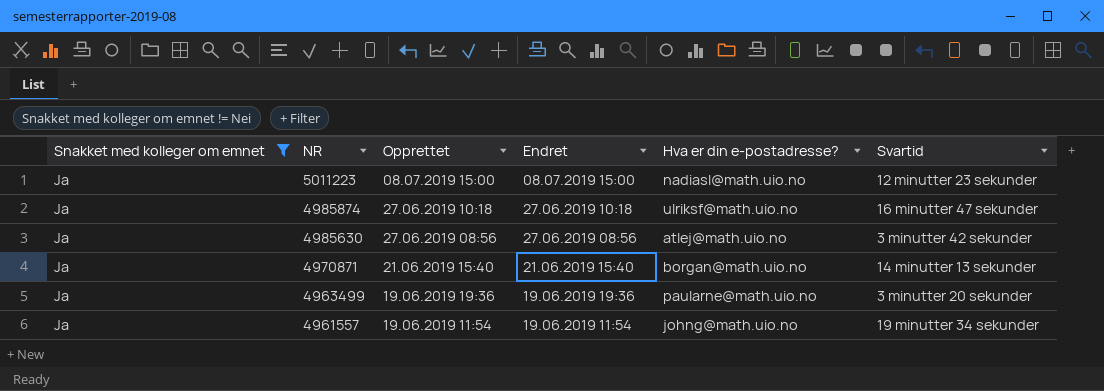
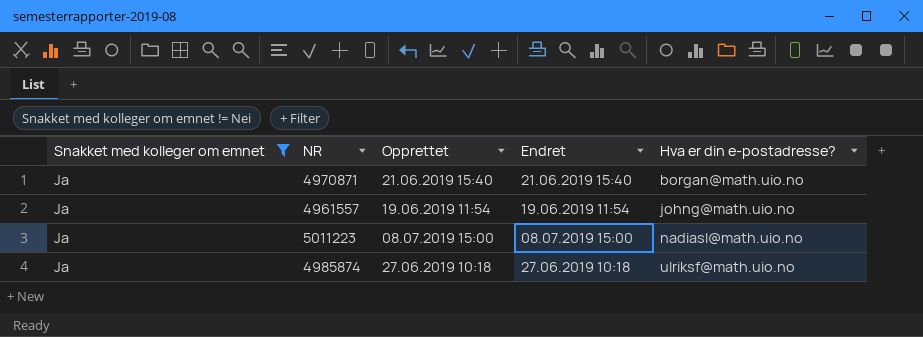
row order: NR descending -> Hva er din e-postadresse? ascending
column Svartid | position: 6 -> none
row 4985630: Ja | 27.06.2019 08:56 | 27.06.2019 08:56 | atlej@math.uio.no | 3 minutter 42 sekunder -> none
row 4963499: Ja | 19.06.2019 19:36 | 19.06.2019 19:36 | paularne@math.uio.no | 3 minutter 20 sekunder -> none

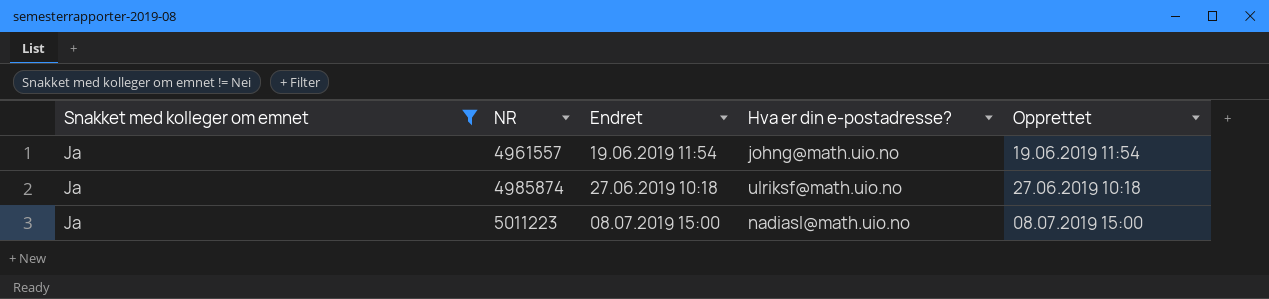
row order: Hva er din e-postadresse? ascending -> NR ascending
column Opprettet | position: 3 -> 5
row 4970871: Ja | 21.06.2019 15:40 | 21.06.2019 15:40 | borgan@math.uio.no -> none

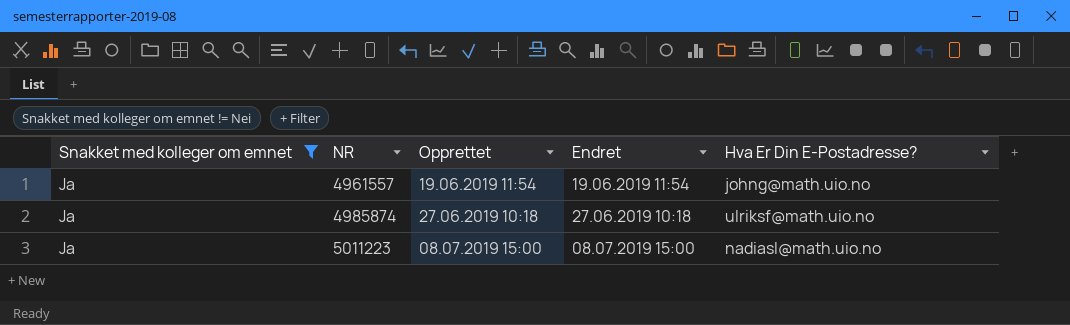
column Opprettet | position: 5 -> 3
column name: Hva er din e-postadresse? -> Hva Er Din E-Postadresse?

